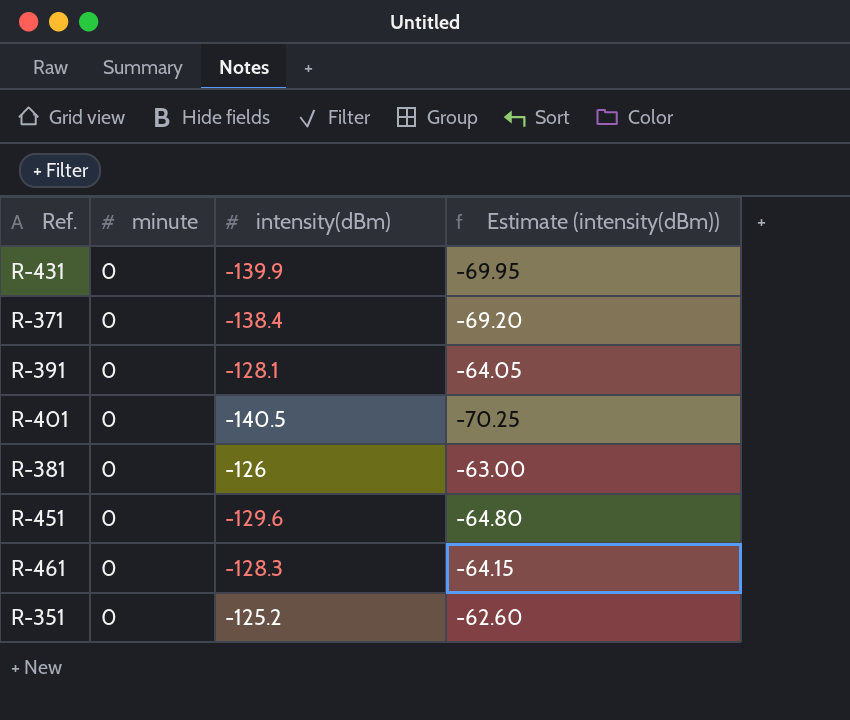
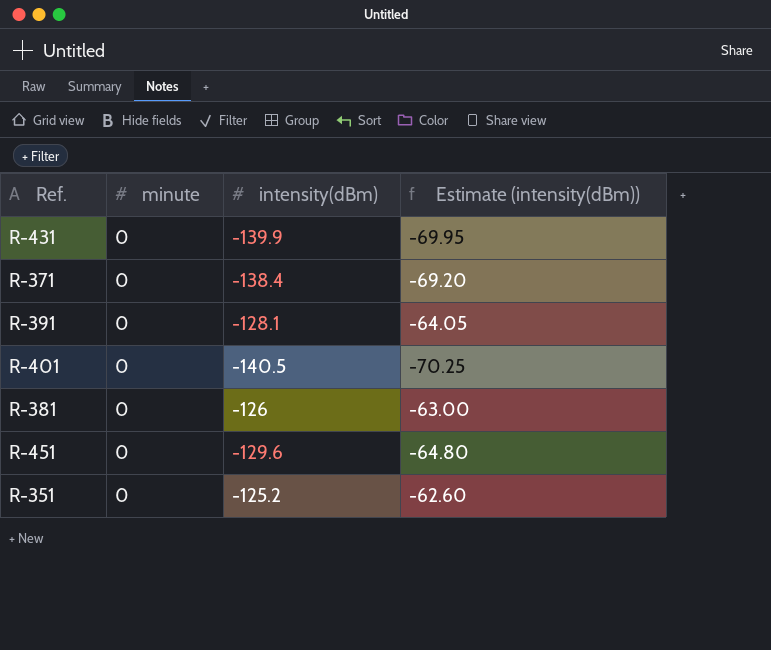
row R-461: 0 | -128.3 | -64.15 -> none

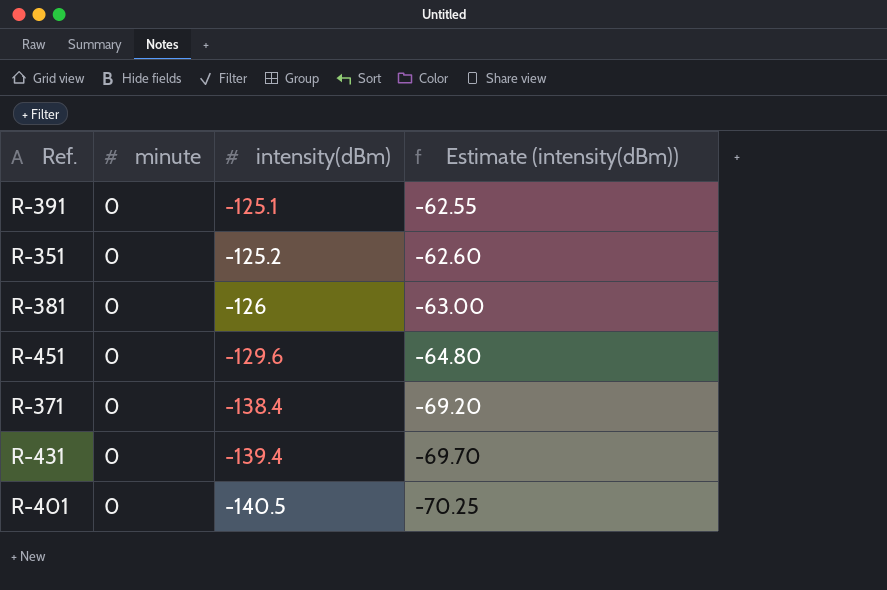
row order: none -> intensity(dBm) descending
R-391 | intensity(dBm): -128.1 -> -125.1
R-391 | Estimate (intensity(dBm)): -64.05 -> -62.55
R-431 | intensity(dBm): -139.9 -> -139.4
R-431 | Estimate (intensity(dBm)): -69.95 -> -69.70

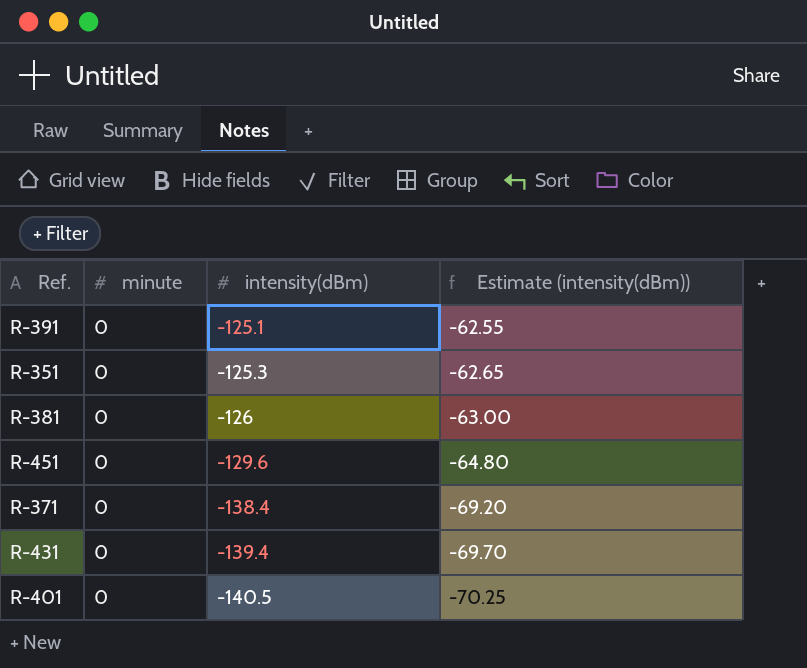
R-351 | intensity(dBm): -125.2 -> -125.3
R-351 | Estimate (intensity(dBm)): -62.60 -> -62.65

